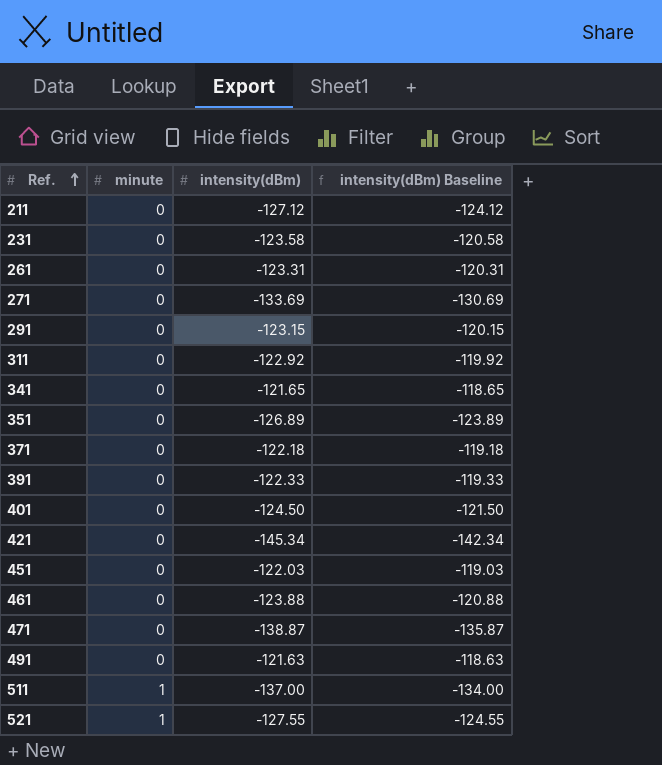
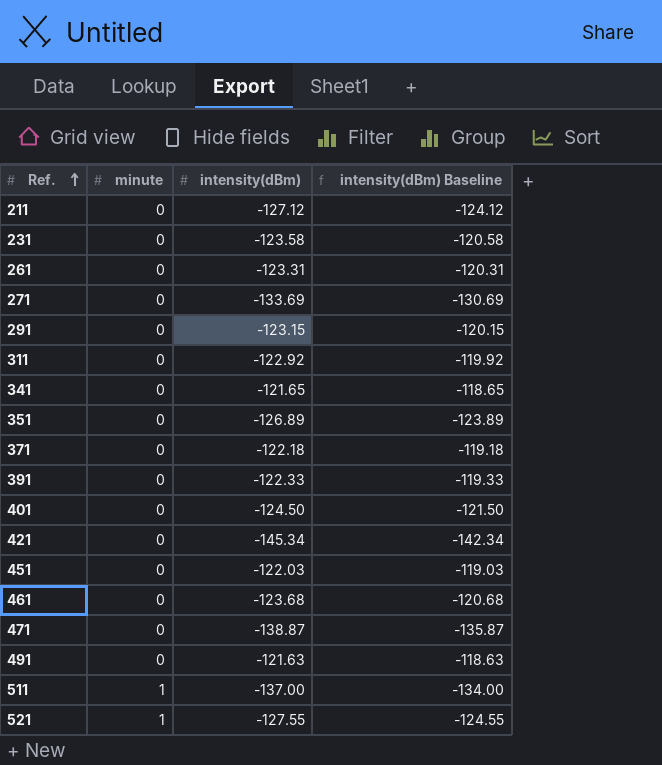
461 | intensity(dBm): -123.88 -> -123.68
461 | intensity(dBm) Baseline: -120.88 -> -120.68

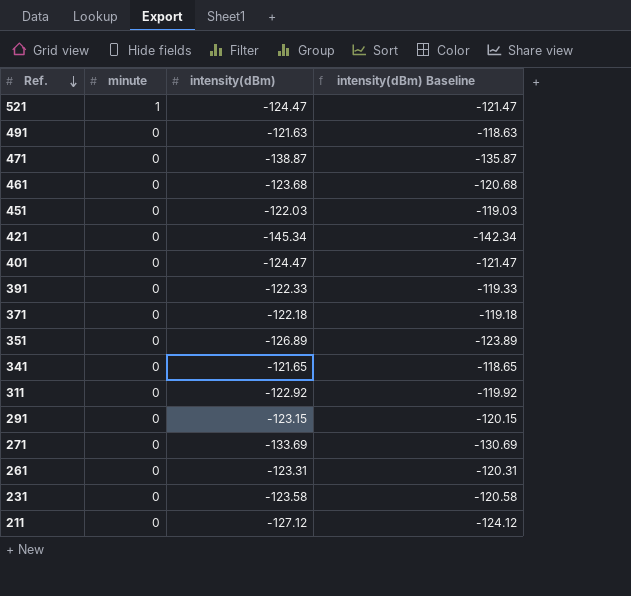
row order: Ref. ascending -> Ref. descending
row 511: 1 | -137.00 | -134.00 -> none
521 | intensity(dBm): -127.55 -> -124.47
521 | intensity(dBm) Baseline: -124.55 -> -121.47
401 | intensity(dBm): -124.50 -> -124.47
401 | intensity(dBm) Baseline: -121.50 -> -121.47

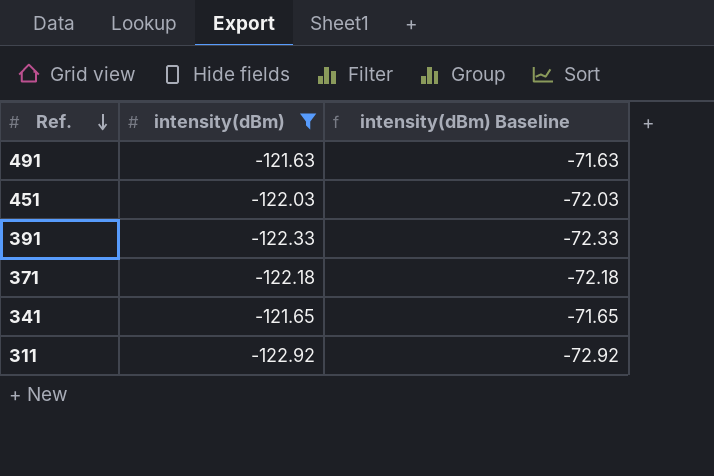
filter: none -> intensity(dBm) >= -122.92
column minute | position: 2 -> none
column intensity(dBm) Baseline | formula: [intensity(dBm)] + 3 -> [intensity(dBm)] + 50

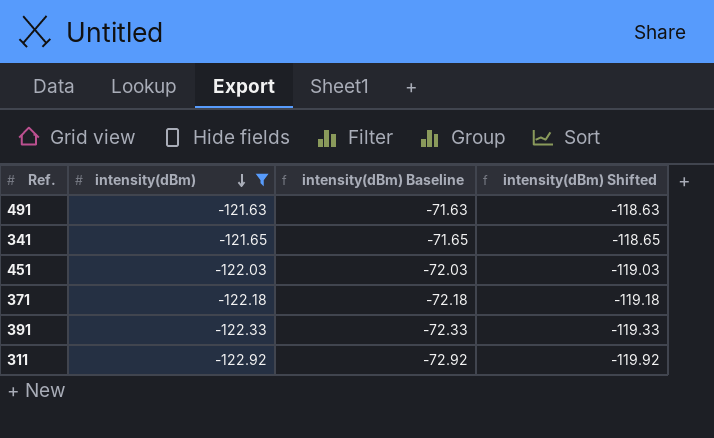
row order: Ref. descending -> intensity(dBm) descending
column intensity(dBm) Shifted | formula: none -> [intensity(dBm)] + 3

